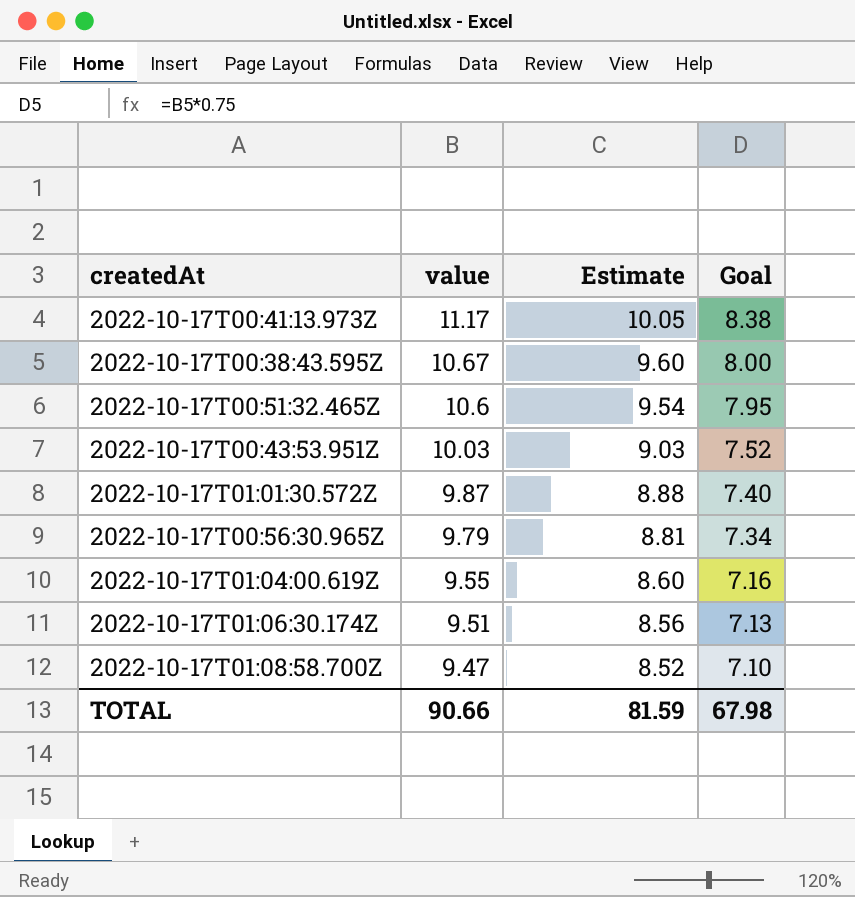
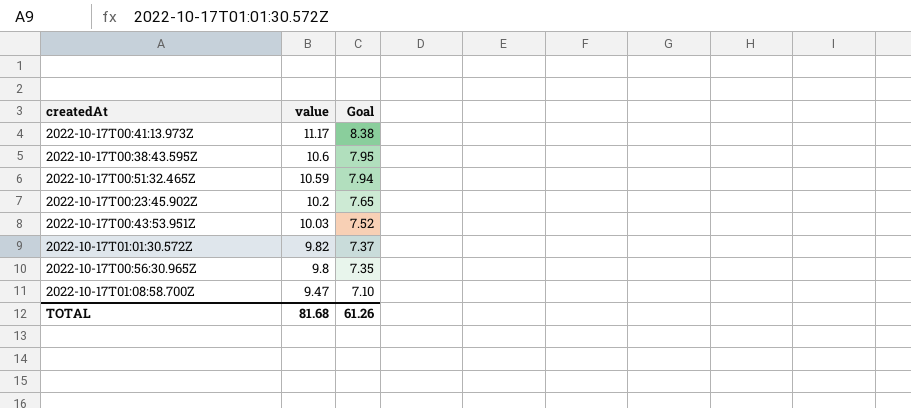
column Estimate | formula: [value] * 0.9 -> none
row 2022-10-17T01:04:00.619Z: 9.55 | 8.60 | 7.16 -> none
row 2022-10-17T01:06:30.174Z: 9.51 | 8.56 | 7.13 -> none
2022-10-17T00:38:43.595Z | value: 10.67 -> 10.6
2022-10-17T00:38:43.595Z | Goal: 8.00 -> 7.95
2022-10-17T00:51:32.465Z | value: 10.6 -> 10.59
2022-10-17T00:51:32.465Z | Goal: 7.95 -> 7.94
row 2022-10-17T00:23:45.902Z: none -> 10.2 | 7.65
2022-10-17T01:01:30.572Z | value: 9.87 -> 9.82
2022-10-17T01:01:30.572Z | Goal: 7.40 -> 7.37
2022-10-17T00:56:30.965Z | value: 9.79 -> 9.8
2022-10-17T00:56:30.965Z | Goal: 7.34 -> 7.35
TOTAL | value: 90.66 -> 81.68
TOTAL | Goal: 67.98 -> 61.26

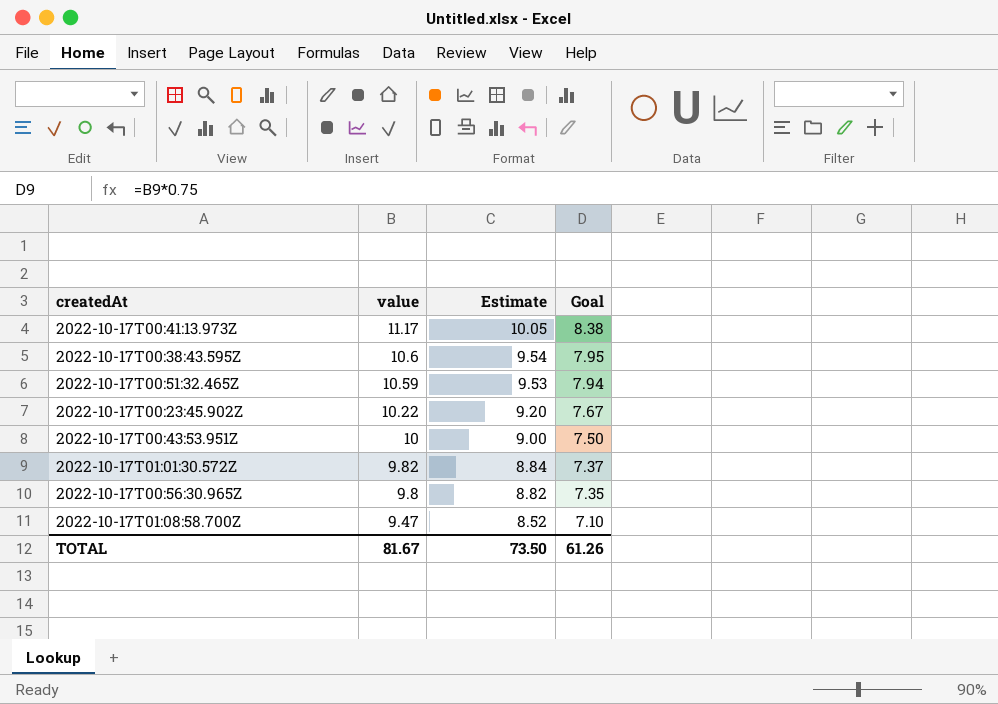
column Estimate | formula: none -> [value] * 0.9
2022-10-17T00:23:45.902Z | value: 10.2 -> 10.22
2022-10-17T00:23:45.902Z | Goal: 7.65 -> 7.67
2022-10-17T00:43:53.951Z | value: 10.03 -> 10
2022-10-17T00:43:53.951Z | Goal: 7.52 -> 7.50
TOTAL | value: 81.68 -> 81.67

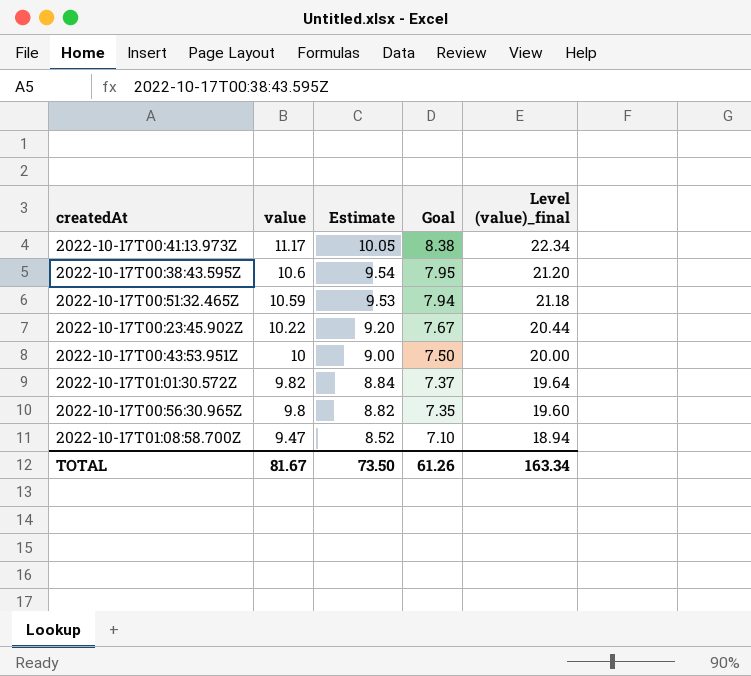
column Level (value)_final | formula: none -> [value] * 2

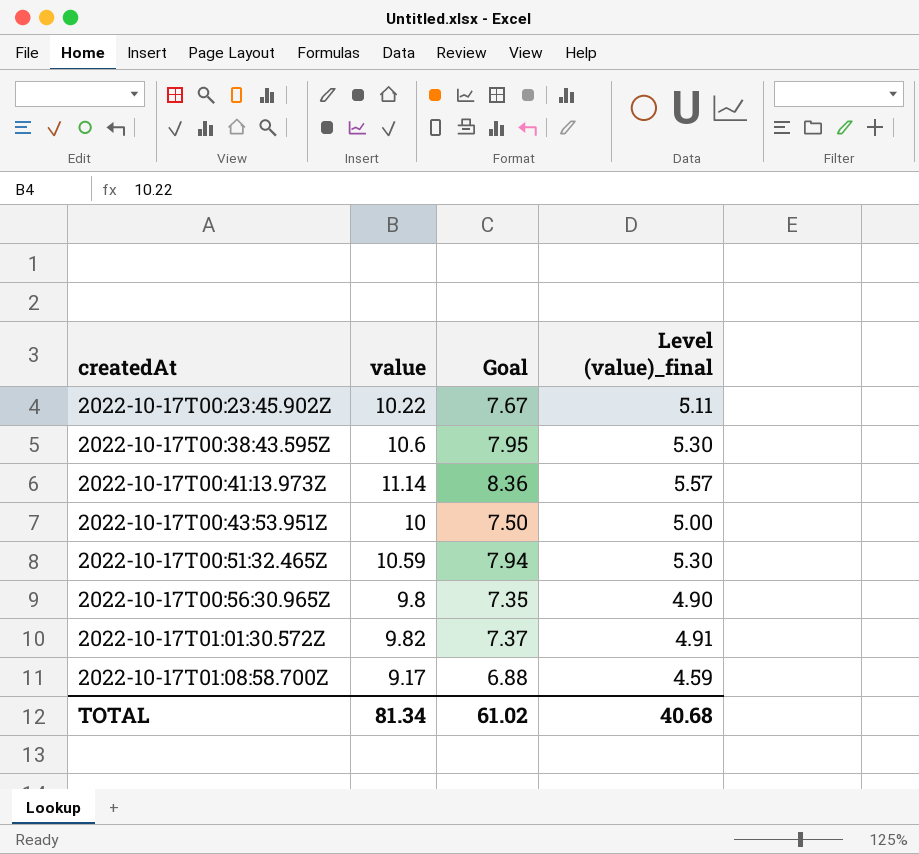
row order: value descending -> createdAt ascending
column Estimate | formula: [value] * 0.9 -> none
column Level (value)_final | formula: [value] * 2 -> [value] * 0.5
2022-10-17T00:41:13.973Z | value: 11.17 -> 11.14
2022-10-17T00:41:13.973Z | Goal: 8.38 -> 8.36
2022-10-17T01:08:58.700Z | value: 9.47 -> 9.17
2022-10-17T01:08:58.700Z | Goal: 7.10 -> 6.88
TOTAL | value: 81.67 -> 81.34
TOTAL | Goal: 61.26 -> 61.02
TOTAL | Level (value)_final: 163.34 -> 40.68

